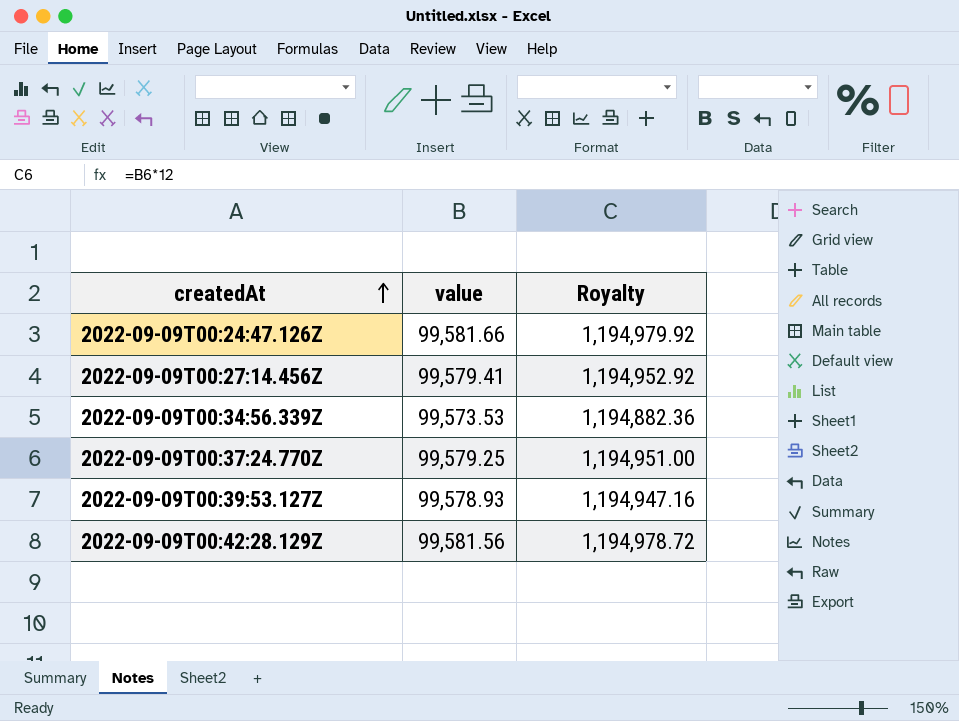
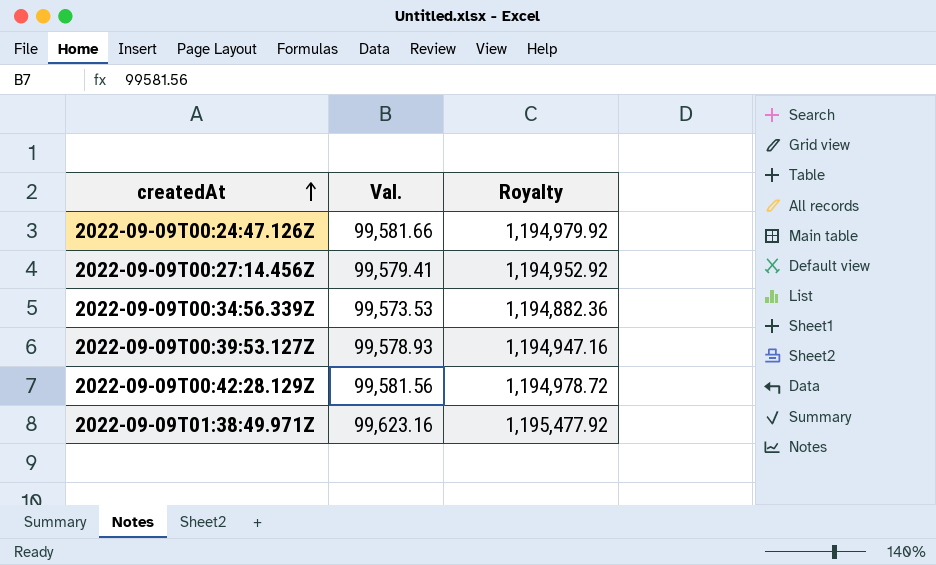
column name: value -> Val.
row 2022-09-09T00:37:24.770Z: 99,579.25 | 1,194,951.00 -> none
row 2022-09-09T01:38:49.971Z: none -> 99,623.16 | 1,195,477.92

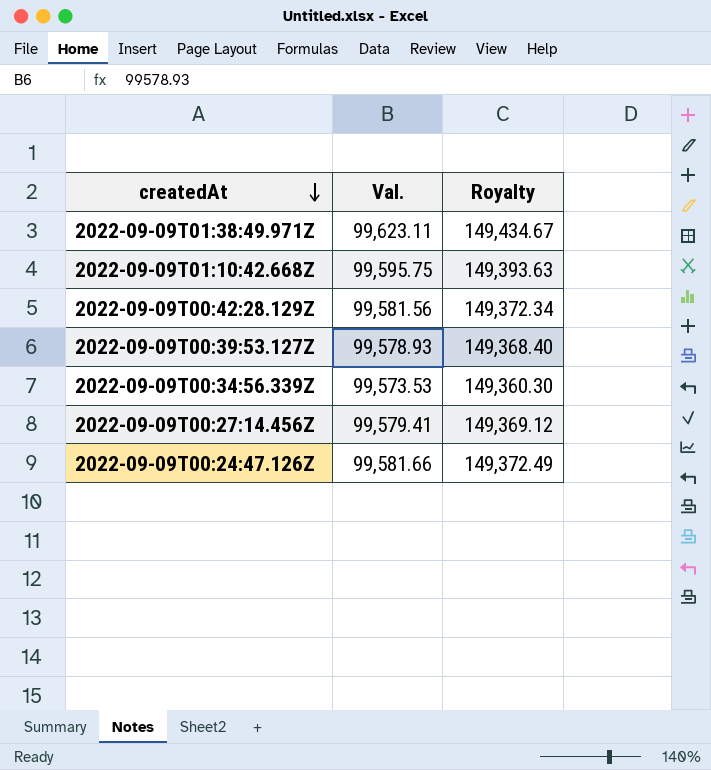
row order: createdAt ascending -> createdAt descending
column Royalty | formula: [Val.] * 12 -> [Val.] * 1.5
2022-09-09T01:38:49.971Z | Val.: 99,623.16 -> 99,623.11
row 2022-09-09T01:10:42.668Z: none -> 99,595.75 | 149,393.63

